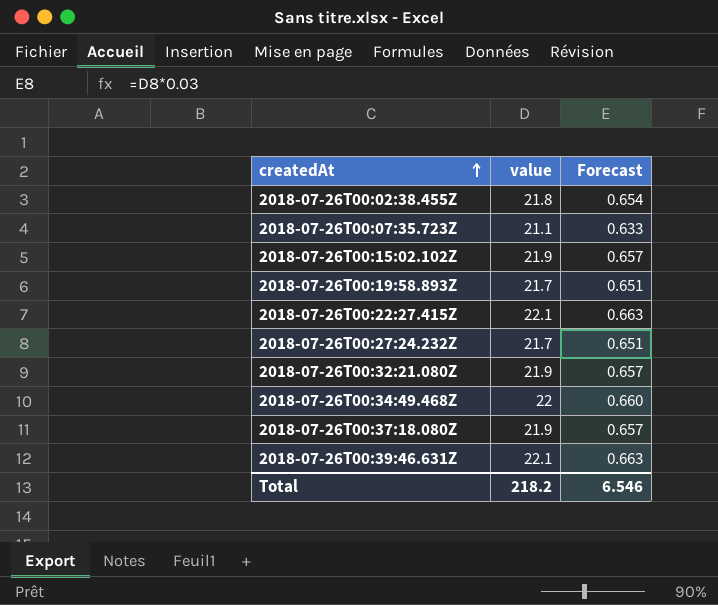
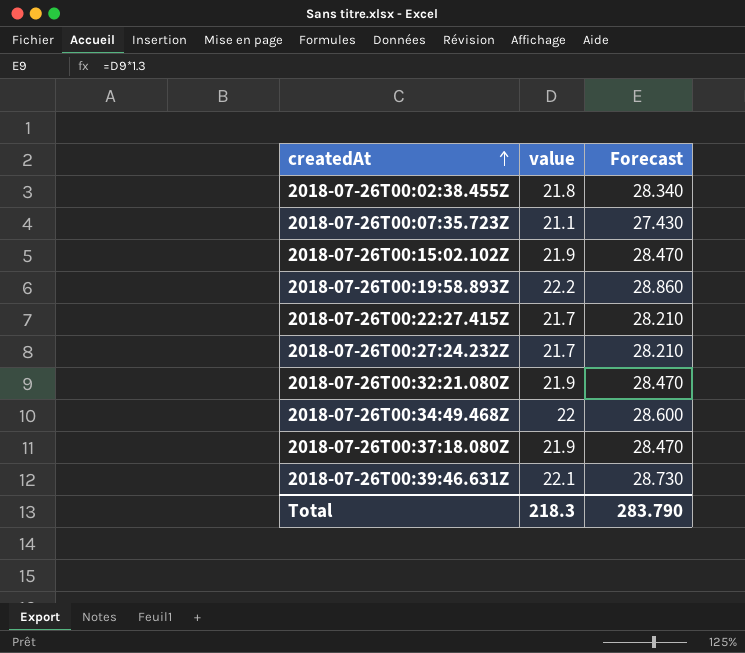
column Forecast | formula: [value] * 0.03 -> [value] * 1.3
2018-07-26T00:19:58.893Z | value: 21.7 -> 22.2
2018-07-26T00:22:27.415Z | value: 22.1 -> 21.7
Total | value: 218.2 -> 218.3
Total | Forecast: 6.546 -> 283.790

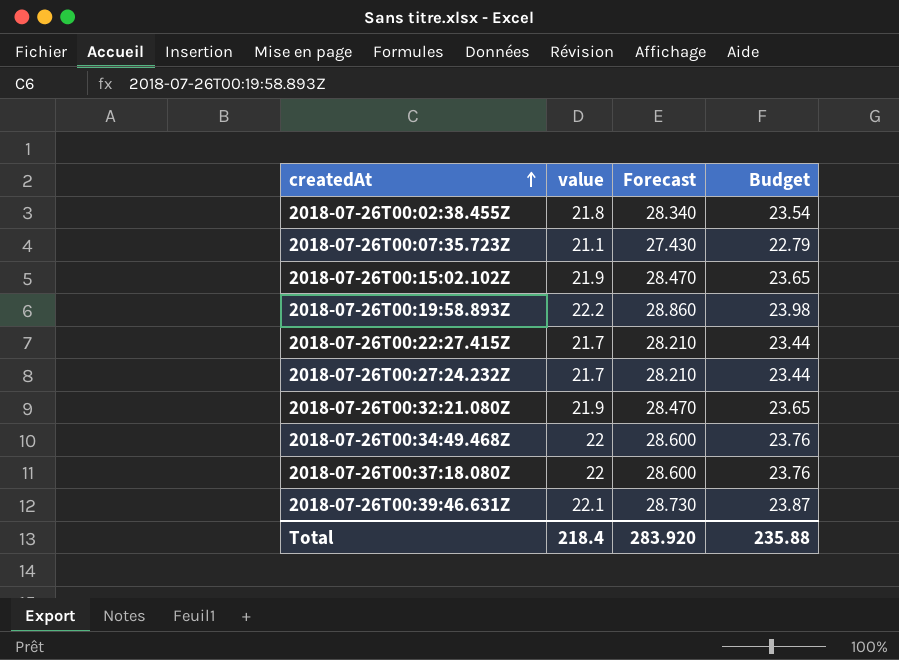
column Budget | formula: none -> [value] * 1.08
2018-07-26T00:37:18.080Z | value: 21.9 -> 22
2018-07-26T00:37:18.080Z | Forecast: 28.470 -> 28.600
Total | value: 218.3 -> 218.4
Total | Forecast: 283.790 -> 283.920

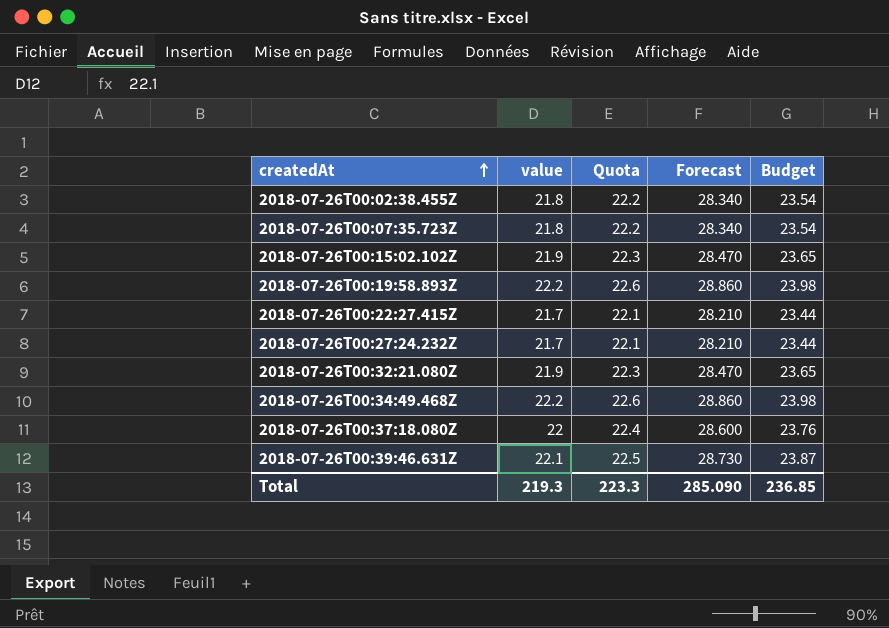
column Quota | formula: none -> [value] * 1.02
2018-07-26T00:07:35.723Z | value: 21.1 -> 21.8
2018-07-26T00:07:35.723Z | Forecast: 27.430 -> 28.340
2018-07-26T00:07:35.723Z | Budget: 22.79 -> 23.54
2018-07-26T00:34:49.468Z | value: 22 -> 22.2
2018-07-26T00:34:49.468Z | Forecast: 28.600 -> 28.860
2018-07-26T00:34:49.468Z | Budget: 23.76 -> 23.98
Total | value: 218.4 -> 219.3
Total | Forecast: 283.920 -> 285.090
Total | Budget: 235.88 -> 236.85

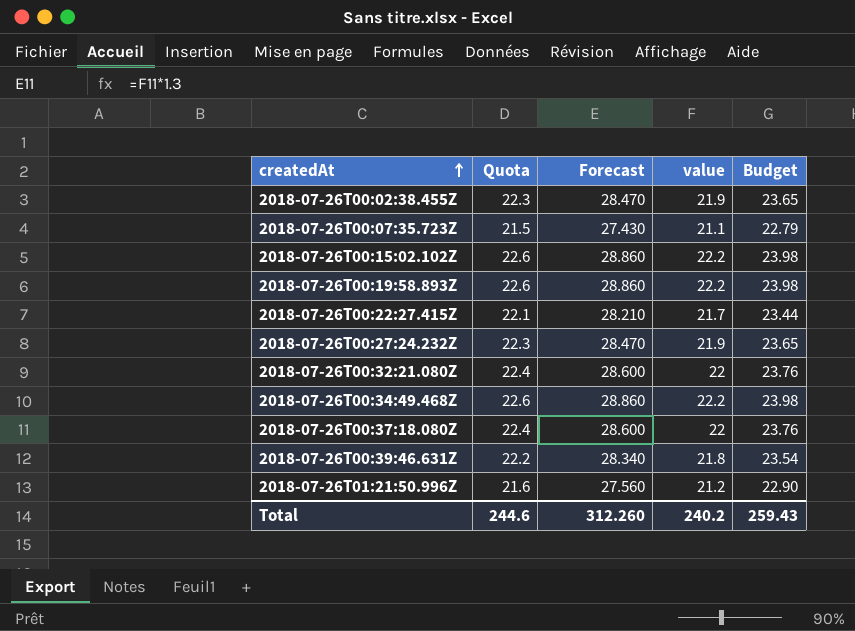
column value | position: 2 -> 4
2018-07-26T00:02:38.455Z | Quota: 22.2 -> 22.3
2018-07-26T00:02:38.455Z | Forecast: 28.340 -> 28.470
2018-07-26T00:02:38.455Z | value: 21.8 -> 21.9
2018-07-26T00:02:38.455Z | Budget: 23.54 -> 23.65
2018-07-26T00:07:35.723Z | Quota: 22.2 -> 21.5
2018-07-26T00:07:35.723Z | Forecast: 28.340 -> 27.430
2018-07-26T00:07:35.723Z | value: 21.8 -> 21.1
2018-07-26T00:07:35.723Z | Budget: 23.54 -> 22.79
2018-07-26T00:15:02.102Z | Quota: 22.3 -> 22.6
2018-07-26T00:15:02.102Z | Forecast: 28.470 -> 28.860
2018-07-26T00:15:02.102Z | value: 21.9 -> 22.2
2018-07-26T00:15:02.102Z | Budget: 23.65 -> 23.98
2018-07-26T00:27:24.232Z | Quota: 22.1 -> 22.3
2018-07-26T00:27:24.232Z | Forecast: 28.210 -> 28.470
2018-07-26T00:27:24.232Z | value: 21.7 -> 21.9
2018-07-26T00:27:24.232Z | Budget: 23.44 -> 23.65
2018-07-26T00:32:21.080Z | Quota: 22.3 -> 22.4
2018-07-26T00:32:21.080Z | Forecast: 28.470 -> 28.600
2018-07-26T00:32:21.080Z | value: 21.9 -> 22
2018-07-26T00:32:21.080Z | Budget: 23.65 -> 23.76
2018-07-26T00:39:46.631Z | Quota: 22.5 -> 22.2
2018-07-26T00:39:46.631Z | Forecast: 28.730 -> 28.340
2018-07-26T00:39:46.631Z | value: 22.1 -> 21.8
2018-07-26T00:39:46.631Z | Budget: 23.87 -> 23.54
row 2018-07-26T01:21:50.996Z: none -> 21.6 | 27.560 | 21.2 | 22.90
Total | Quota: 223.3 -> 244.6
Total | Forecast: 285.090 -> 312.260
Total | value: 219.3 -> 240.2
Total | Budget: 236.85 -> 259.43

